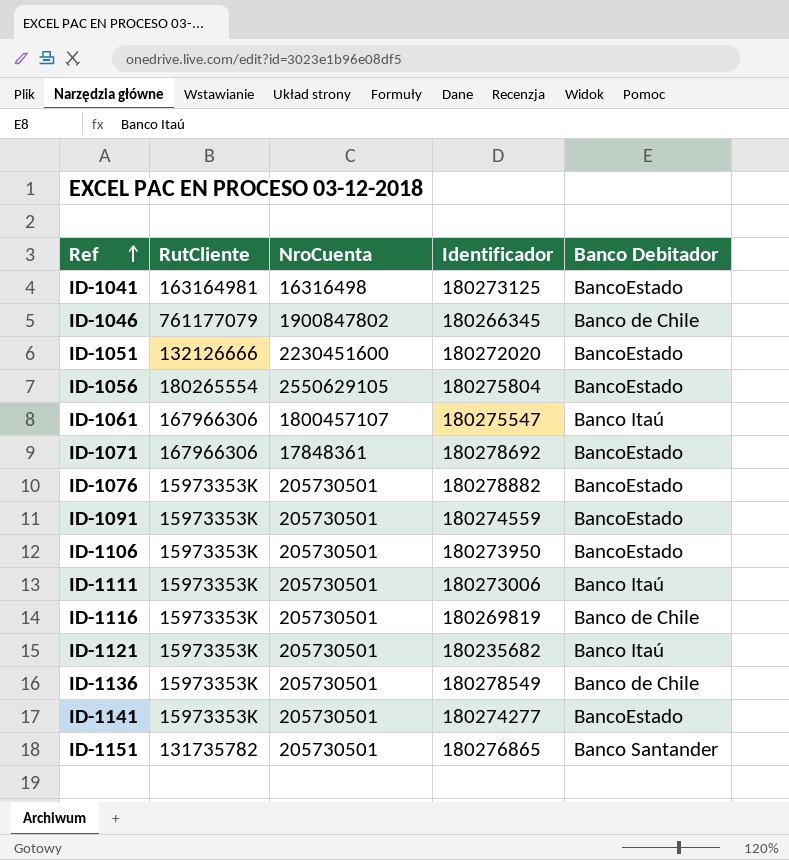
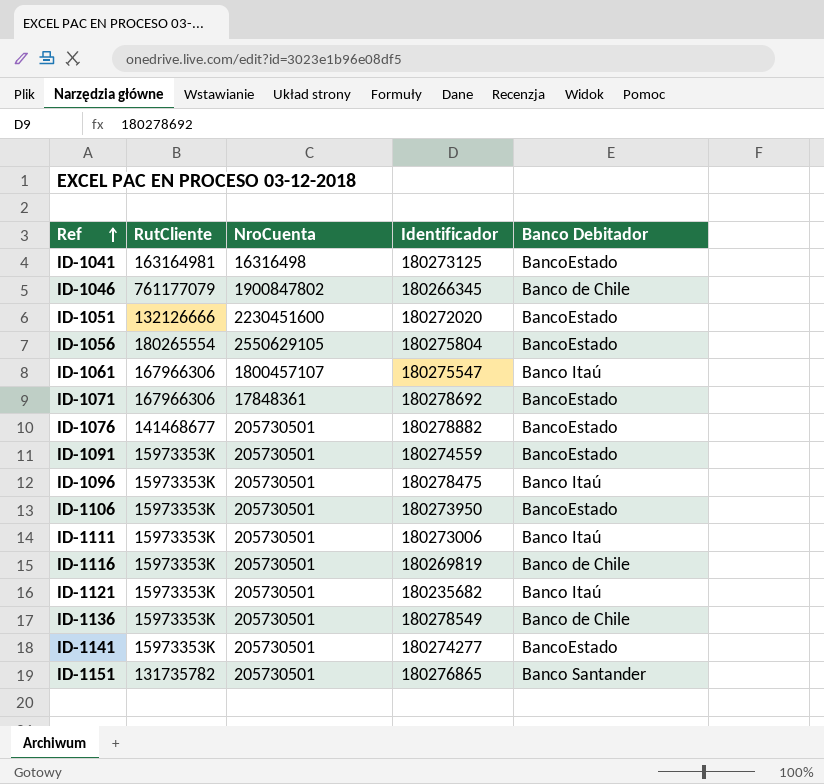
ID-1076 | RutCliente: 15973353K -> 141468677
row ID-1096: none -> 15973353K | 205730501 | 180278475 | Banco Itaú

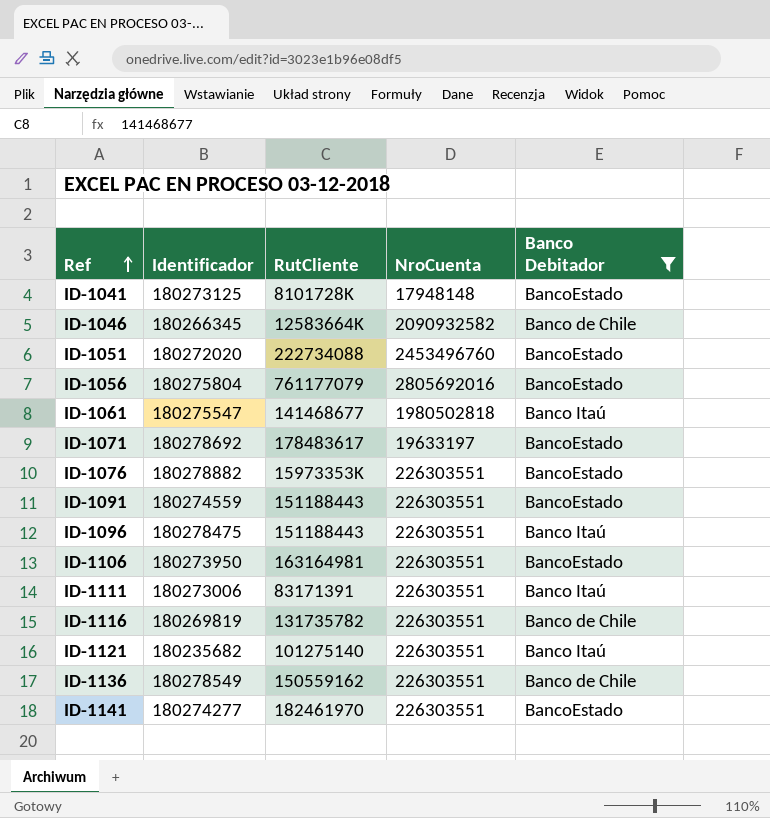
filter: none -> Banco Debitador != Banco Santander
column Identificador | position: 4 -> 2
ID-1041 | RutCliente: 163164981 -> 8101728K
ID-1041 | NroCuenta: 16316498 -> 17948148
ID-1046 | RutCliente: 761177079 -> 12583664K
ID-1046 | NroCuenta: 1900847802 -> 2090932582
ID-1051 | RutCliente: 132126666 -> 222734088
ID-1051 | NroCuenta: 2230451600 -> 2453496760
ID-1056 | RutCliente: 180265554 -> 761177079
ID-1056 | NroCuenta: 2550629105 -> 2805692016
ID-1061 | RutCliente: 167966306 -> 141468677
ID-1061 | NroCuenta: 1800457107 -> 1980502818
ID-1071 | RutCliente: 167966306 -> 178483617
ID-1071 | NroCuenta: 17848361 -> 19633197
ID-1076 | RutCliente: 141468677 -> 15973353K
ID-1076 | NroCuenta: 205730501 -> 226303551
ID-1091 | RutCliente: 15973353K -> 151188443
ID-1091 | NroCuenta: 205730501 -> 226303551
ID-1096 | RutCliente: 15973353K -> 151188443
ID-1096 | NroCuenta: 205730501 -> 226303551
ID-1106 | RutCliente: 15973353K -> 163164981
ID-1106 | NroCuenta: 205730501 -> 226303551
ID-1111 | RutCliente: 15973353K -> 83171391
ID-1111 | NroCuenta: 205730501 -> 226303551
ID-1116 | RutCliente: 15973353K -> 131735782
ID-1116 | NroCuenta: 205730501 -> 226303551
ID-1121 | RutCliente: 15973353K -> 101275140
ID-1121 | NroCuenta: 205730501 -> 226303551
ID-1136 | RutCliente: 15973353K -> 150559162
ID-1136 | NroCuenta: 205730501 -> 226303551
ID-1141 | RutCliente: 15973353K -> 182461970
ID-1141 | NroCuenta: 205730501 -> 226303551

